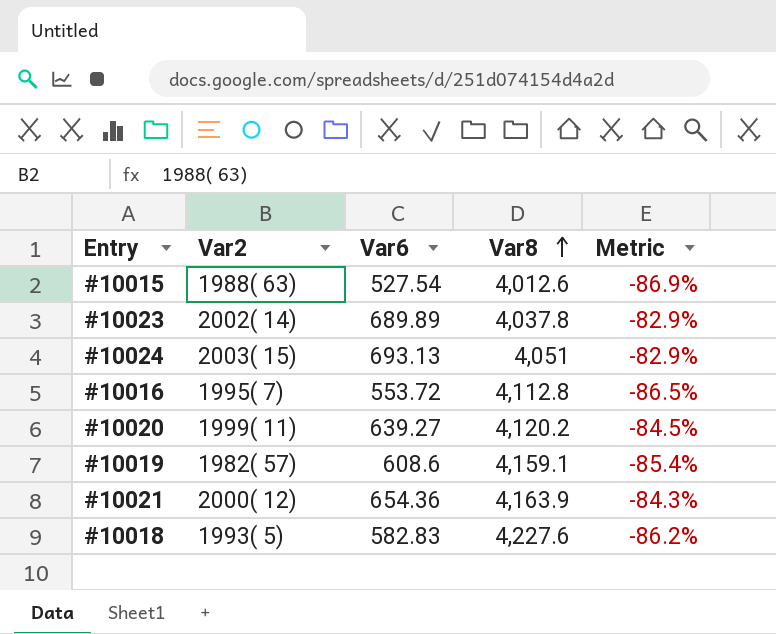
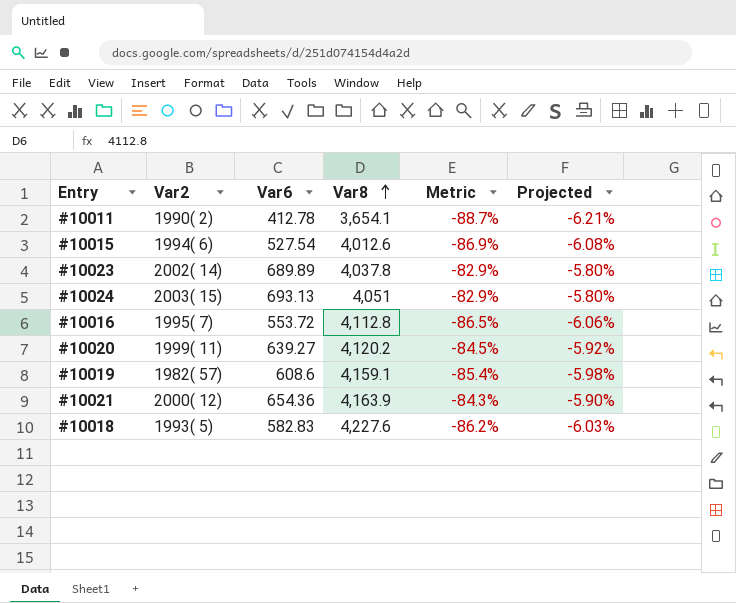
column Projected | formula: none -> [Metric] * 0.07
row #10011: none -> 1990( 2) | 412.78 | 3,654.1 | -88.7% | -6.21%
#10015 | Var2: 1988( 63) -> 1994( 6)

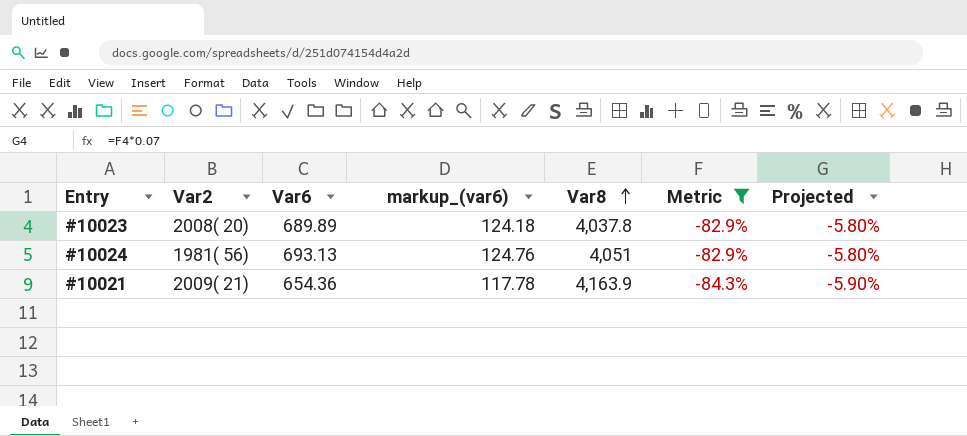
filter: none -> Metric >= -84.3%
column markup_(var6) | formula: none -> [Var6] * 0.18
#10023 | Var2: 2002( 14) -> 2008( 20)
#10024 | Var2: 2003( 15) -> 1981( 56)
#10021 | Var2: 2000( 12) -> 2009( 21)

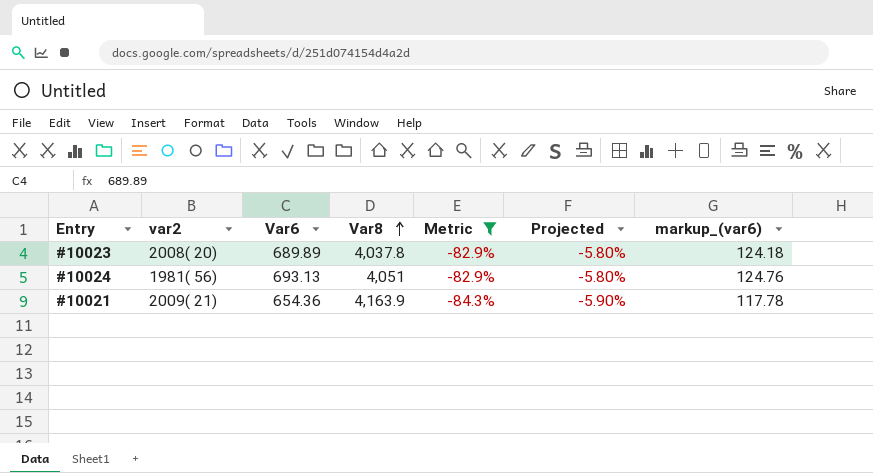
column name: Var2 -> var2
column markup_(var6) | position: 4 -> 7

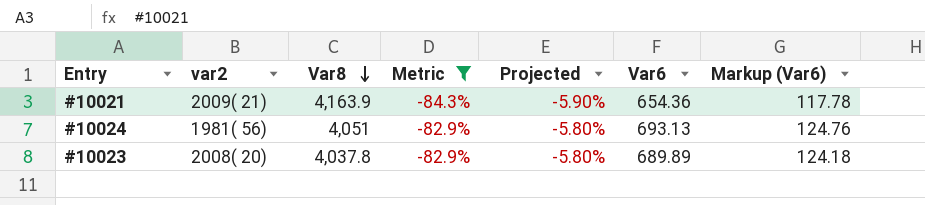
row order: Var8 ascending -> Var8 descending
column Var6 | position: 3 -> 6
column name: markup_(var6) -> Markup (Var6)

